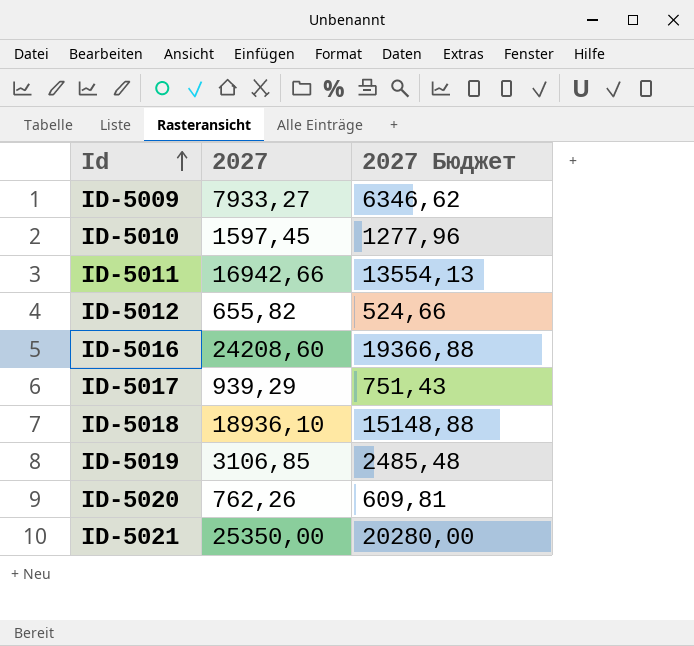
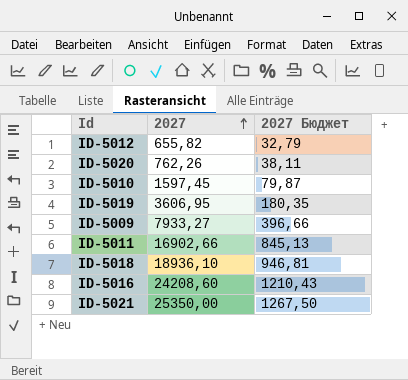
row order: Id ascending -> 2027 ascending
column 2027 Бюджет | formula: [2027] * 0,8 -> [2027] * 0,05
row ID-5017: 939,29 | 751,43 -> none
ID-5019 | 2027: 3106,85 -> 3606,95
ID-5011 | 2027: 16942,66 -> 16902,66

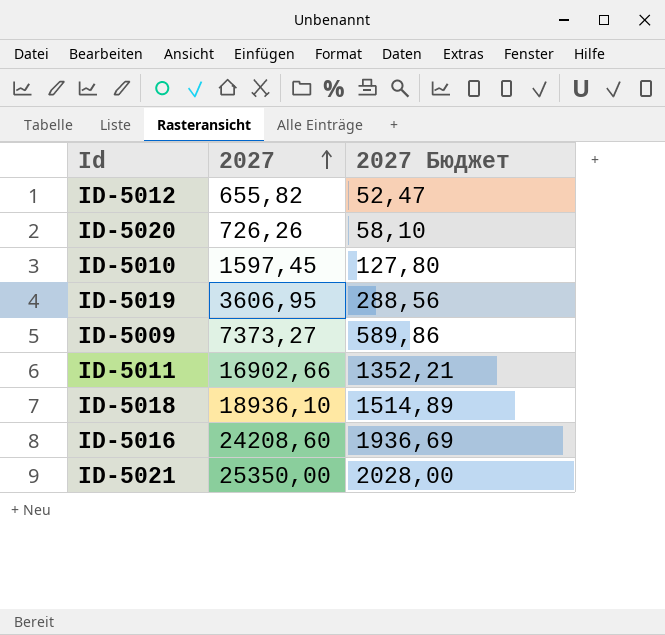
column 2027 Бюджет | formula: [2027] * 0,05 -> [2027] * 0,08
ID-5020 | 2027: 762,26 -> 726,26
ID-5009 | 2027: 7933,27 -> 7373,27

